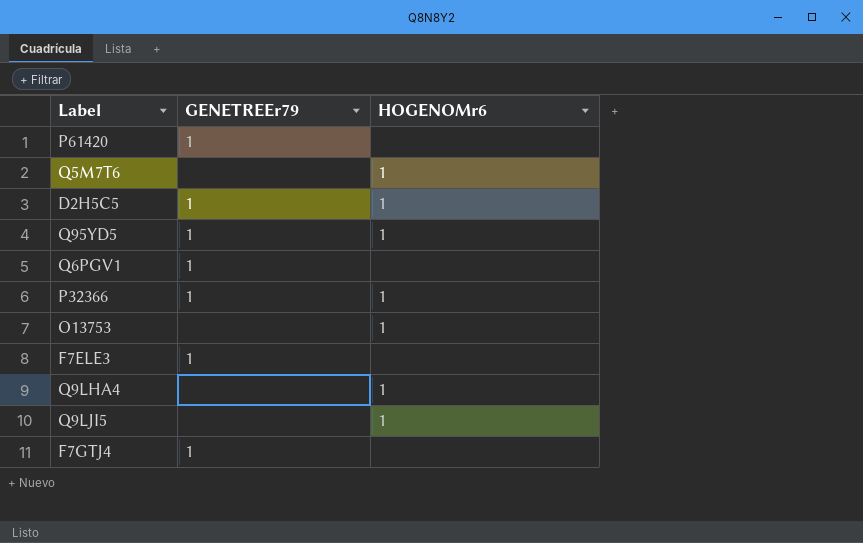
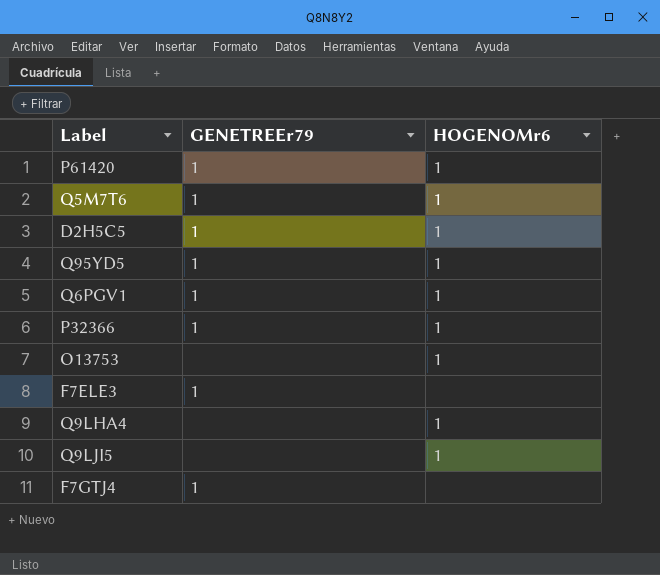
P61420 | HOGENOMr6: none -> 1
Q5M7T6 | GENETREEr79: none -> 1
Q6PGV1 | HOGENOMr6: none -> 1

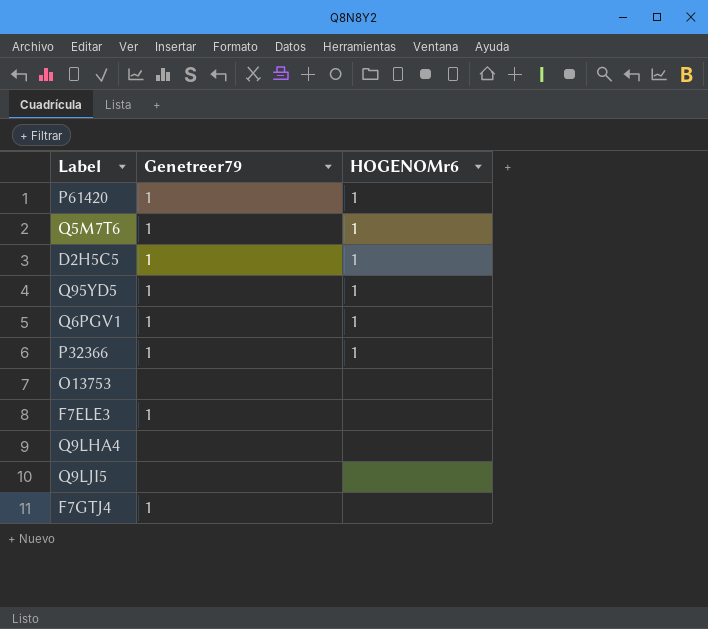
column name: GENETREEr79 -> Genetreer79
O13753 | HOGENOMr6: 1 -> none
Q9LHA4 | HOGENOMr6: 1 -> none
Q9LJI5 | HOGENOMr6: 1 -> none

